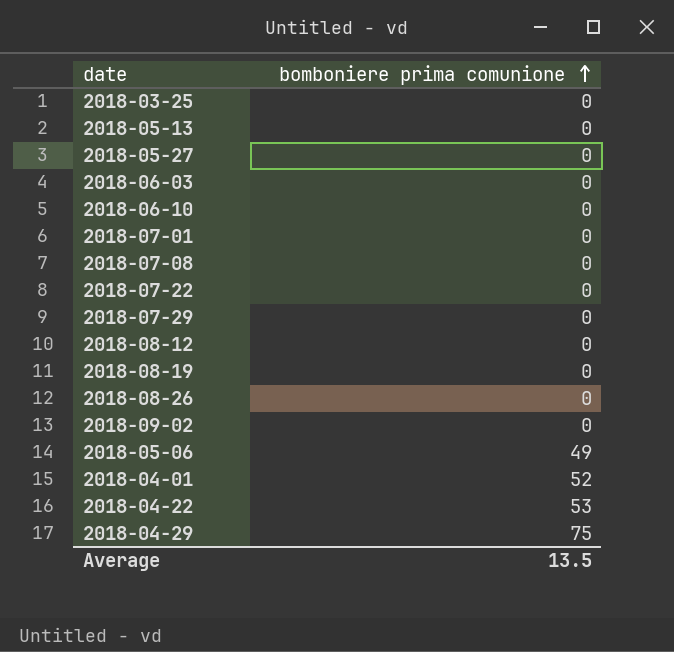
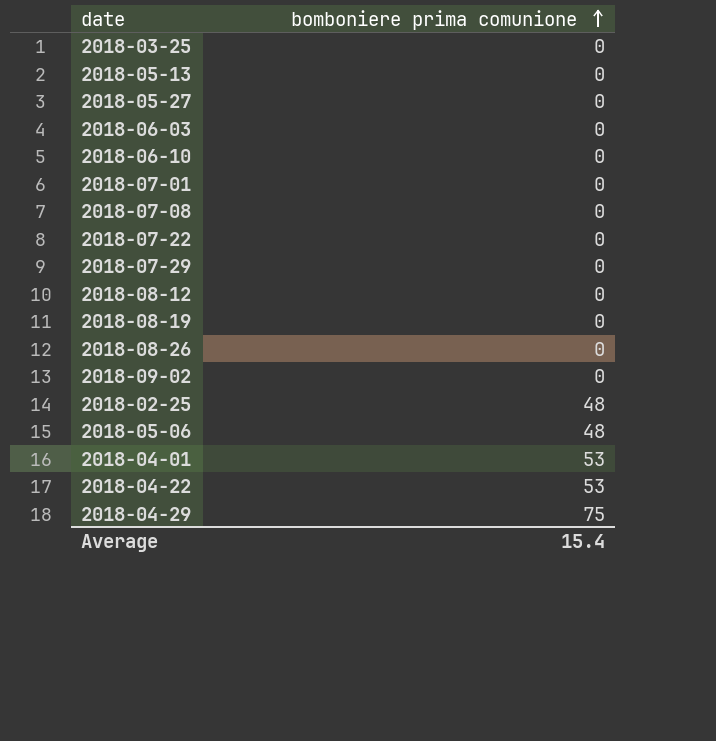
row 2018-02-25: none -> 48
2018-05-06 | bomboniere prima comunione: 49 -> 48
2018-04-01 | bomboniere prima comunione: 52 -> 53
Average | bomboniere prima comunione: 13.5 -> 15.4

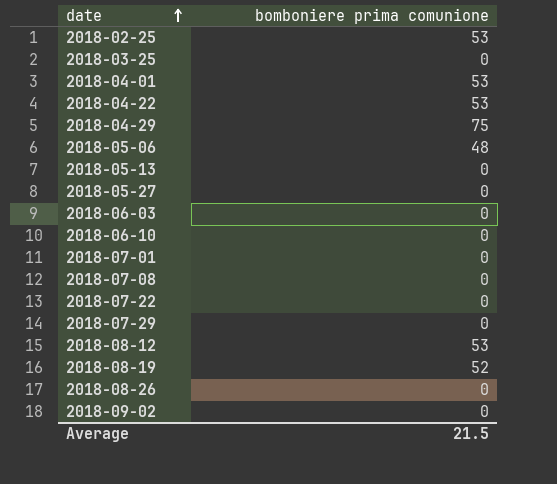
row order: bomboniere prima comunione ascending -> date ascending
2018-02-25 | bomboniere prima comunione: 48 -> 53
2018-08-12 | bomboniere prima comunione: 0 -> 53
2018-08-19 | bomboniere prima comunione: 0 -> 52
Average | bomboniere prima comunione: 15.4 -> 21.5

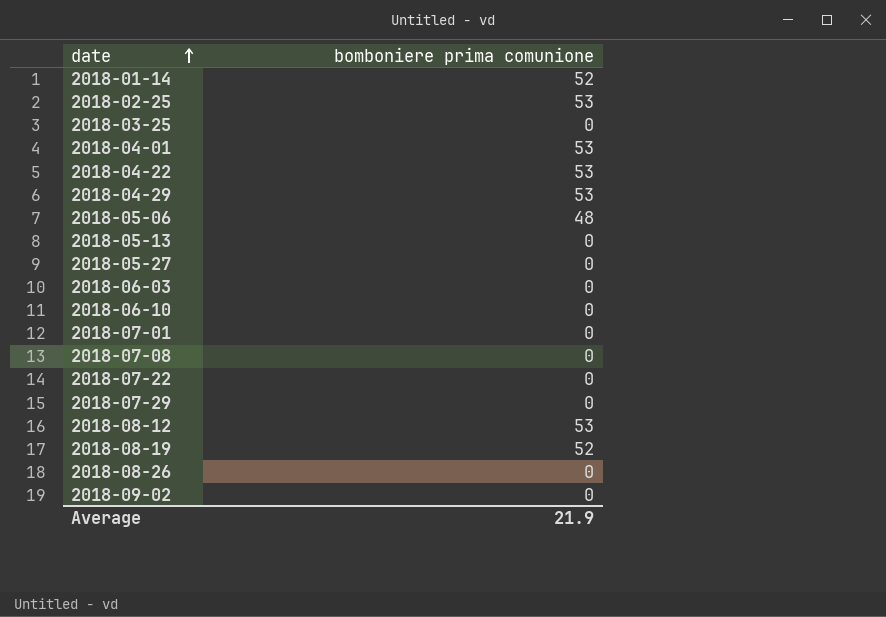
row 2018-01-14: none -> 52
2018-04-29 | bomboniere prima comunione: 75 -> 53
Average | bomboniere prima comunione: 21.5 -> 21.9

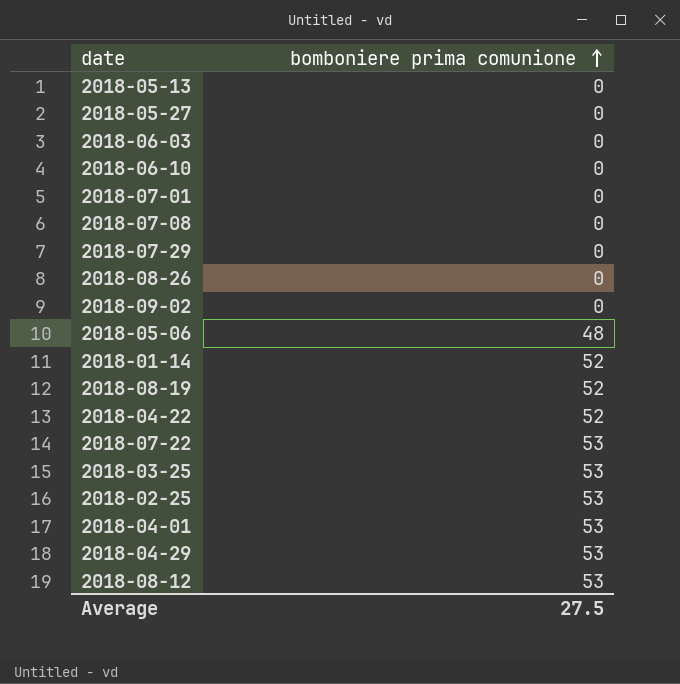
row order: date ascending -> bomboniere prima comunione ascending
2018-04-22 | bomboniere prima comunione: 53 -> 52
2018-07-22 | bomboniere prima comunione: 0 -> 53
2018-03-25 | bomboniere prima comunione: 0 -> 53
Average | bomboniere prima comunione: 21.9 -> 27.5

